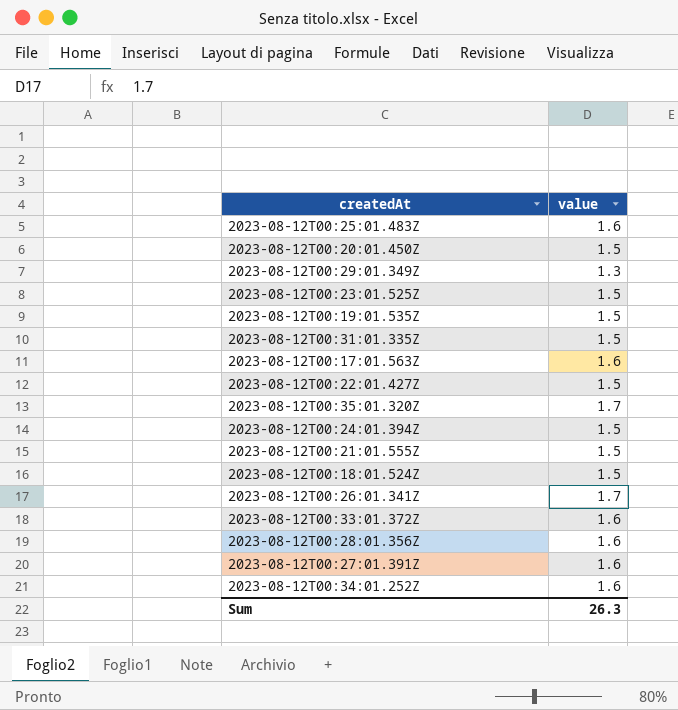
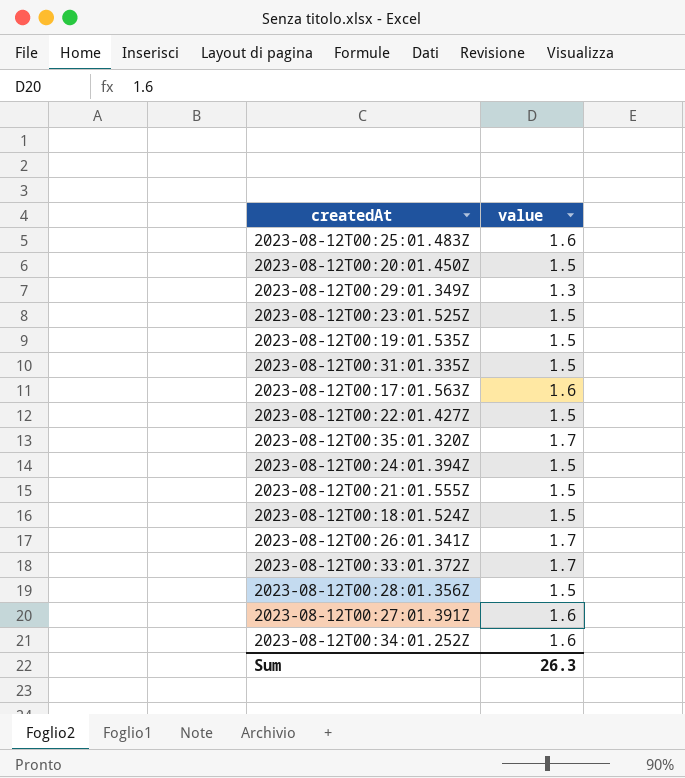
2023-08-12T00:33:01.372Z | value: 1.6 -> 1.7
2023-08-12T00:28:01.356Z | value: 1.6 -> 1.5

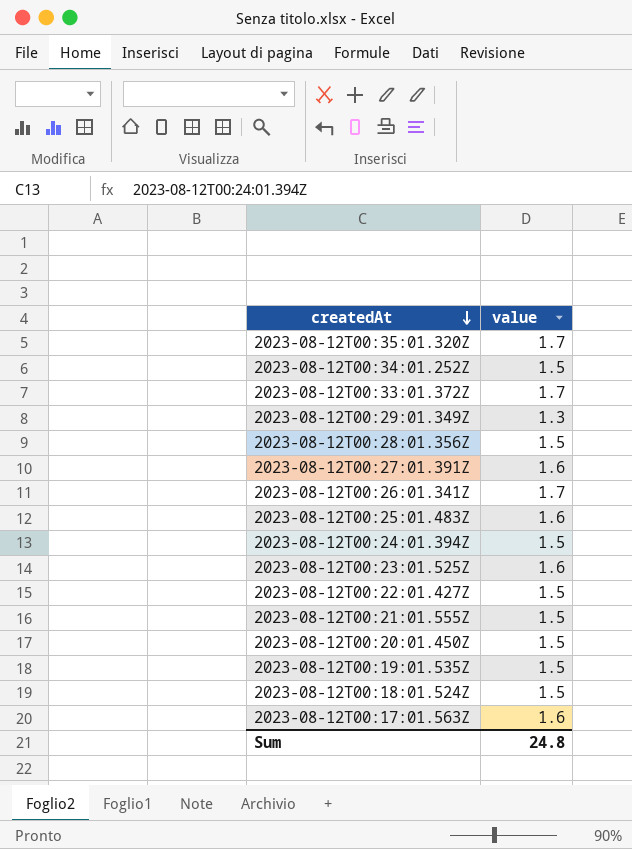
row order: none -> createdAt descending
row 2023-08-12T00:31:01.335Z: 1.5 -> none
2023-08-12T00:34:01.252Z | value: 1.6 -> 1.5
2023-08-12T00:23:01.525Z | value: 1.5 -> 1.6
Sum | value: 26.3 -> 24.8

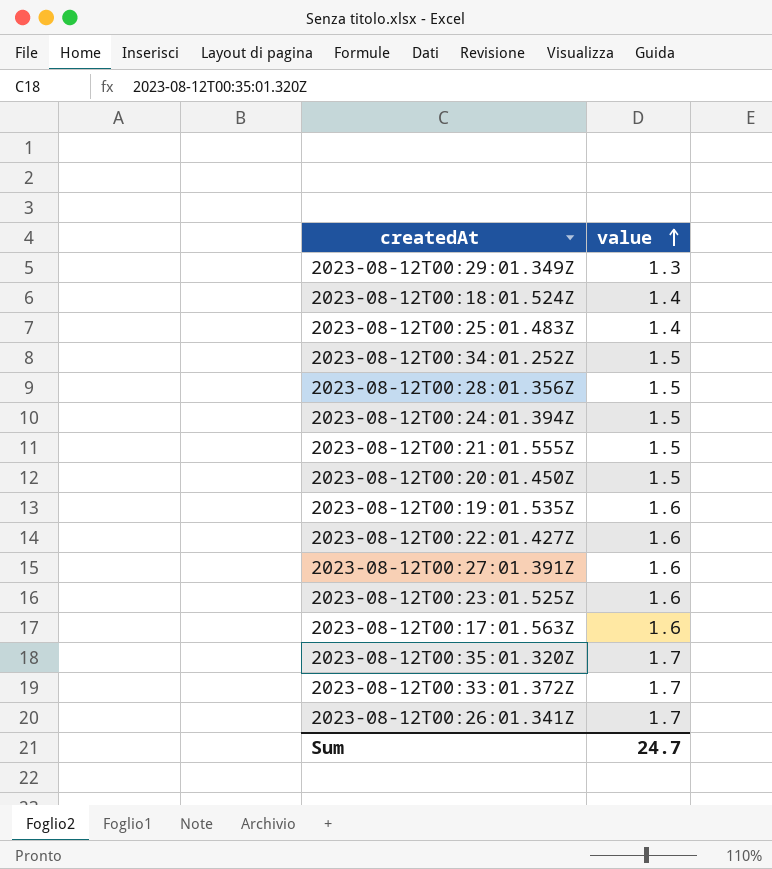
row order: createdAt descending -> value ascending
2023-08-12T00:18:01.524Z | value: 1.5 -> 1.4
2023-08-12T00:25:01.483Z | value: 1.6 -> 1.4
2023-08-12T00:19:01.535Z | value: 1.5 -> 1.6
2023-08-12T00:22:01.427Z | value: 1.5 -> 1.6
Sum | value: 24.8 -> 24.7

